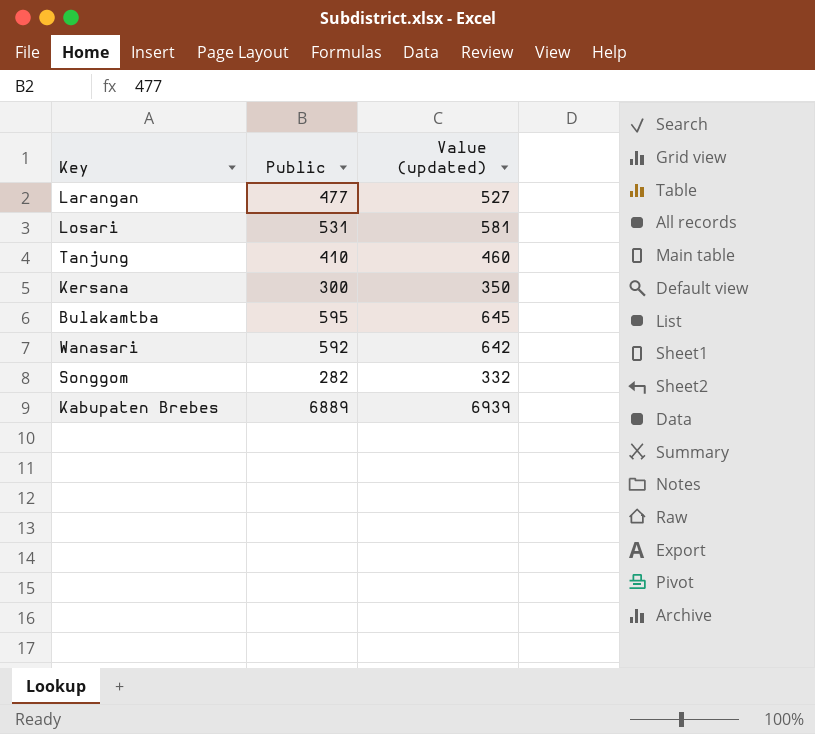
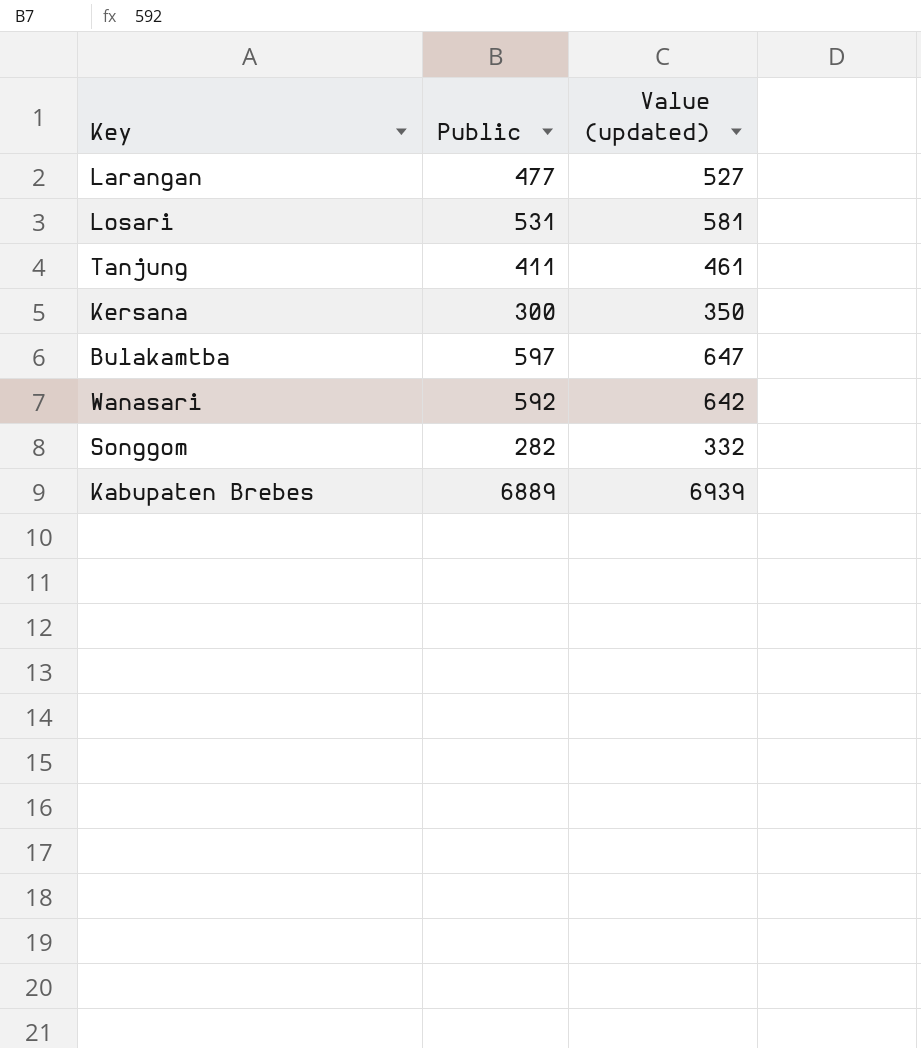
Tanjung | Public: 410 -> 411
Tanjung | Value (updated): 460 -> 461
Bulakamtba | Public: 595 -> 597
Bulakamtba | Value (updated): 645 -> 647

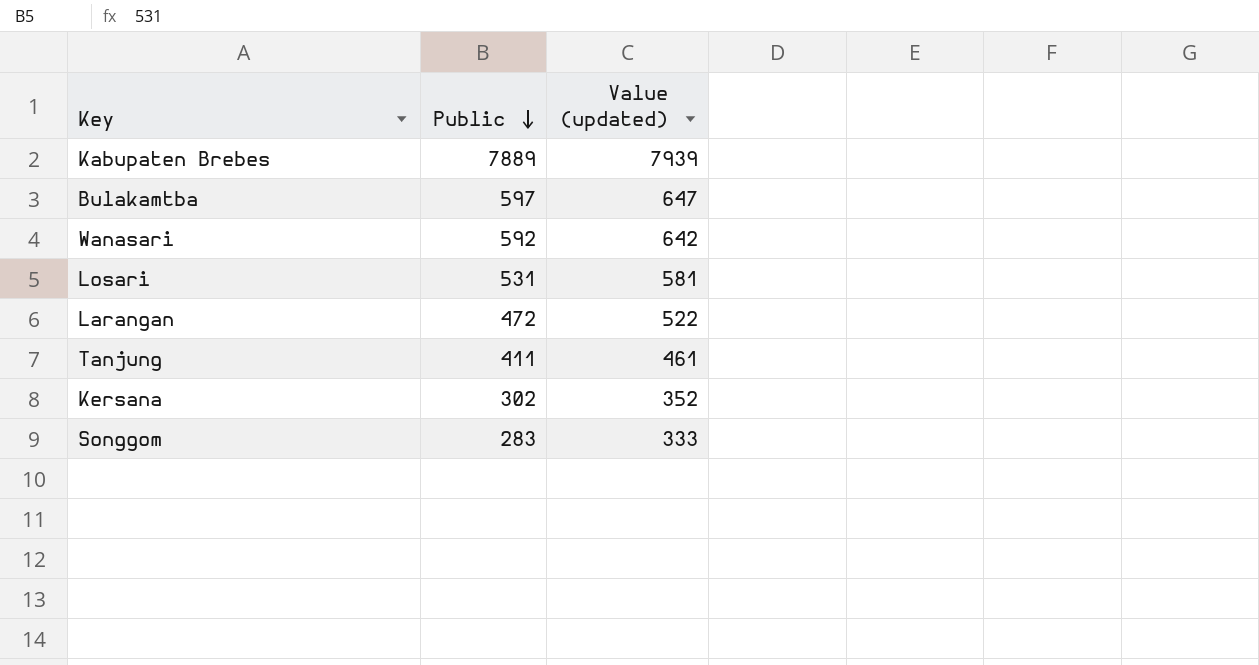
row order: none -> Public descending
Kabupaten Brebes | Public: 6889 -> 7889
Kabupaten Brebes | Value (updated): 6939 -> 7939
Larangan | Public: 477 -> 472
Larangan | Value (updated): 527 -> 522
Kersana | Public: 300 -> 302
Kersana | Value (updated): 350 -> 352
Songgom | Public: 282 -> 283
Songgom | Value (updated): 332 -> 333

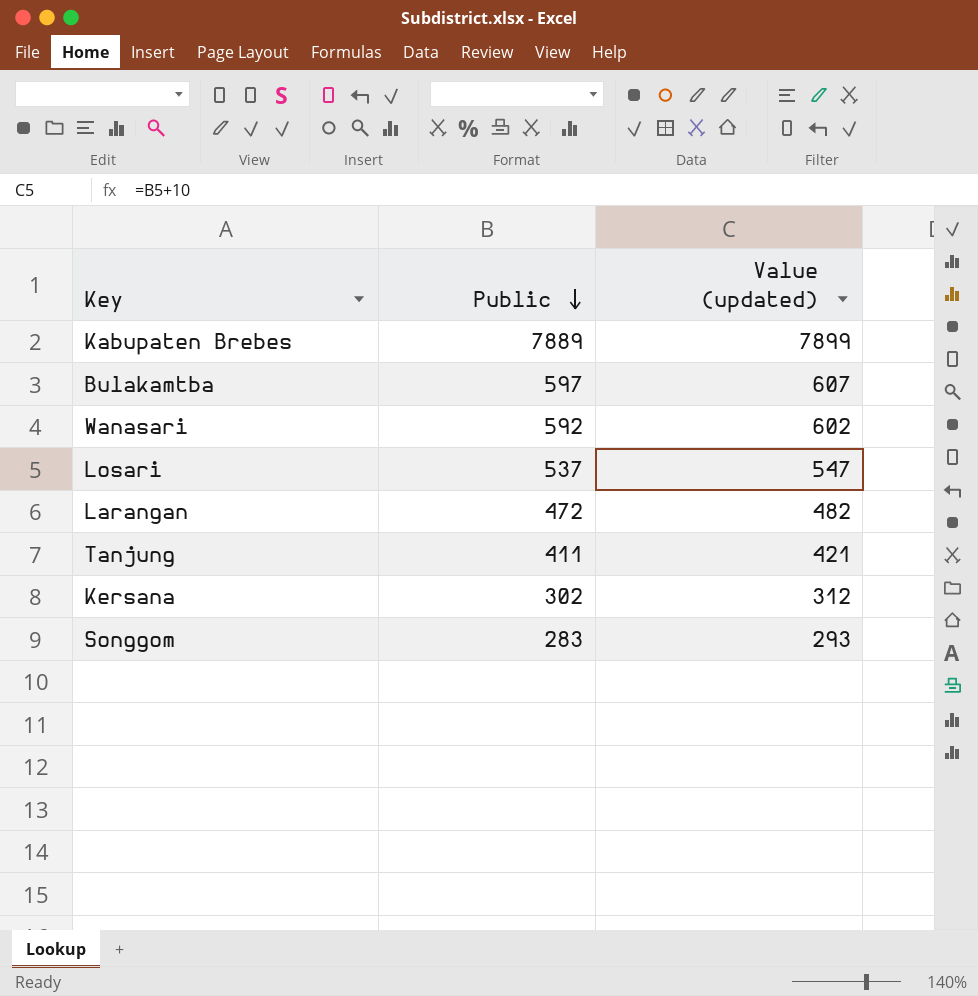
column Value (updated) | formula: [Public] + 50 -> [Public] + 10
Losari | Public: 531 -> 537

